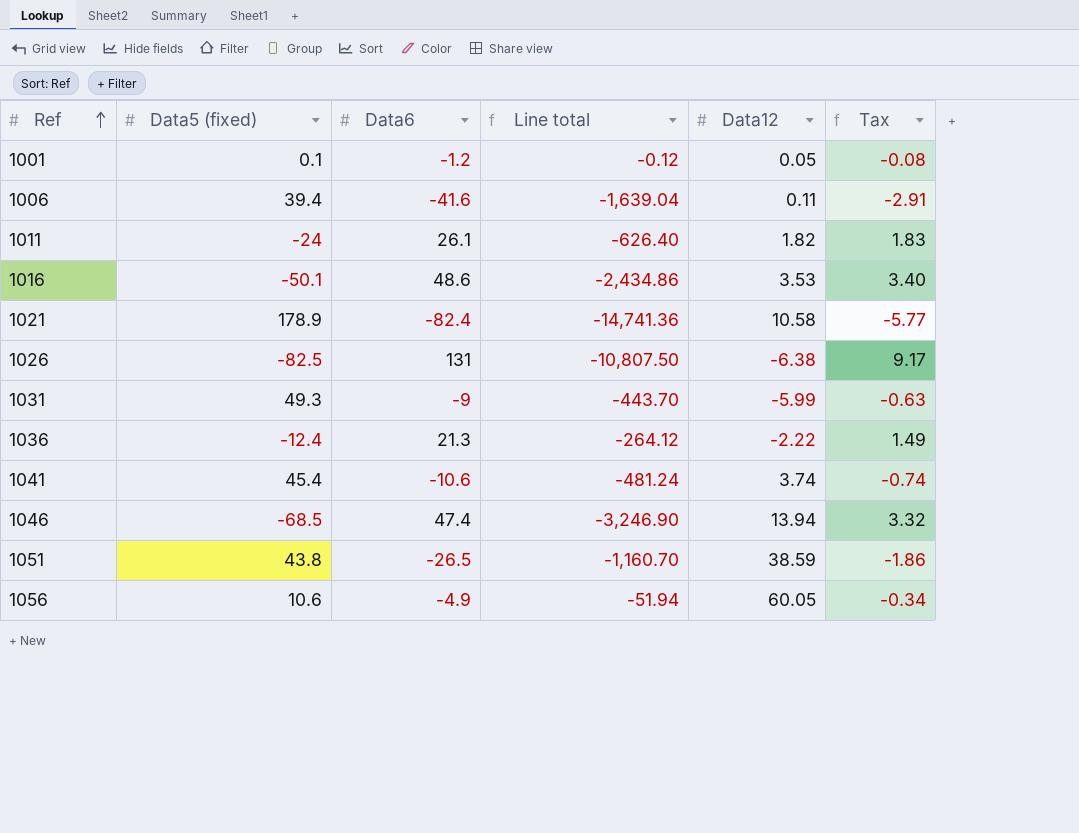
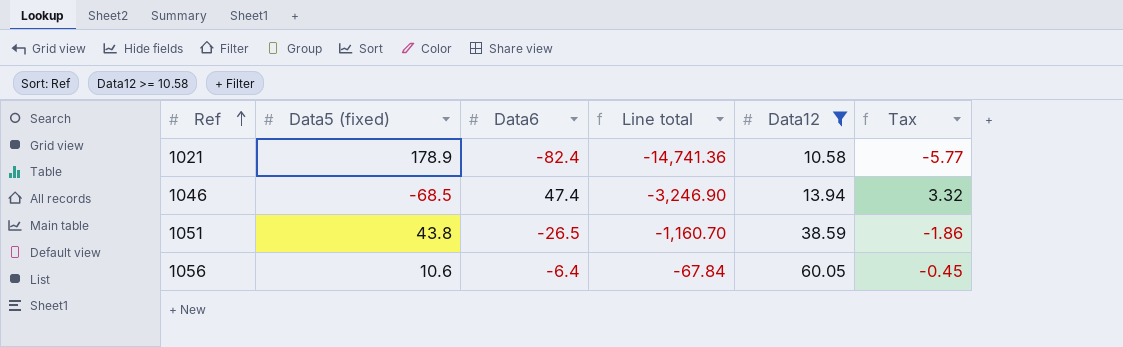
filter: none -> Data12 >= 10.58
1056 | Data6: -4.9 -> -6.4
1056 | Line total: -51.94 -> -67.84
1056 | Tax: -0.34 -> -0.45

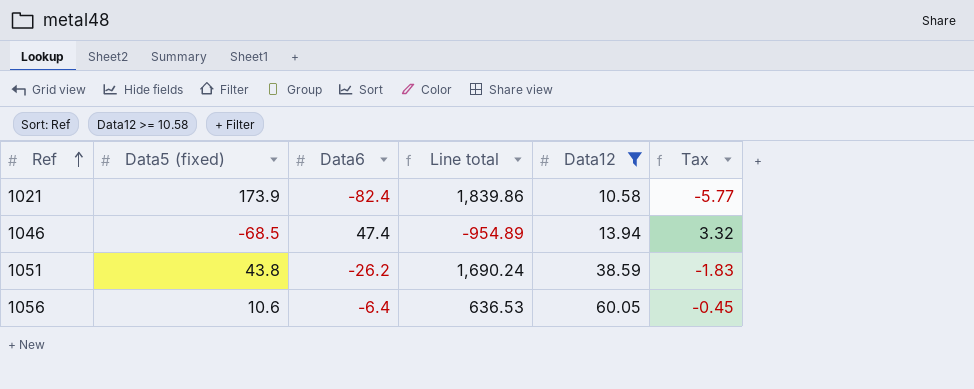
column Line total | formula: [Data5 (fixed)] * [Data6] -> [Data5 (fixed)] * [Data12]
1021 | Data5 (fixed): 178.9 -> 173.9
1051 | Data6: -26.5 -> -26.2
1051 | Tax: -1.86 -> -1.83

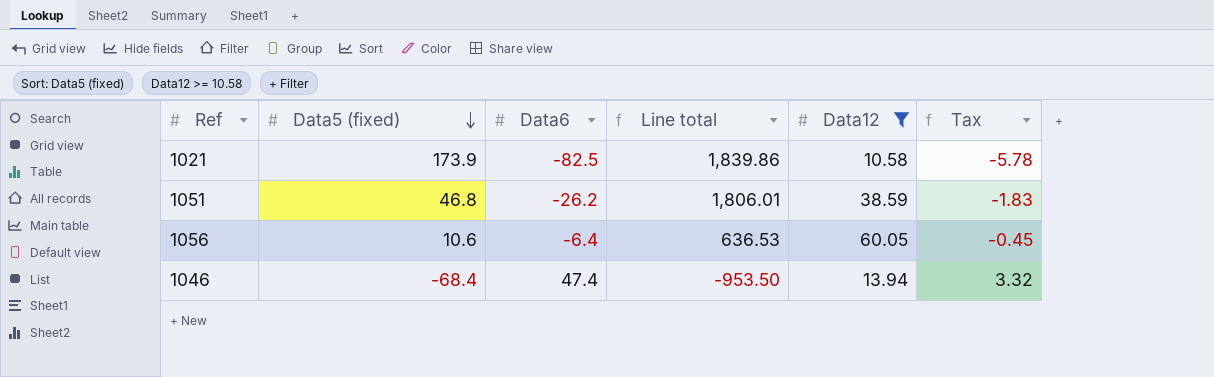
row order: Ref ascending -> Data5 (fixed) descending
1021 | Data6: -82.4 -> -82.5
1021 | Tax: -5.77 -> -5.78
1051 | Data5 (fixed): 43.8 -> 46.8
1051 | Line total: 1,690.24 -> 1,806.01
1046 | Data5 (fixed): -68.5 -> -68.4
1046 | Line total: -954.89 -> -953.50

